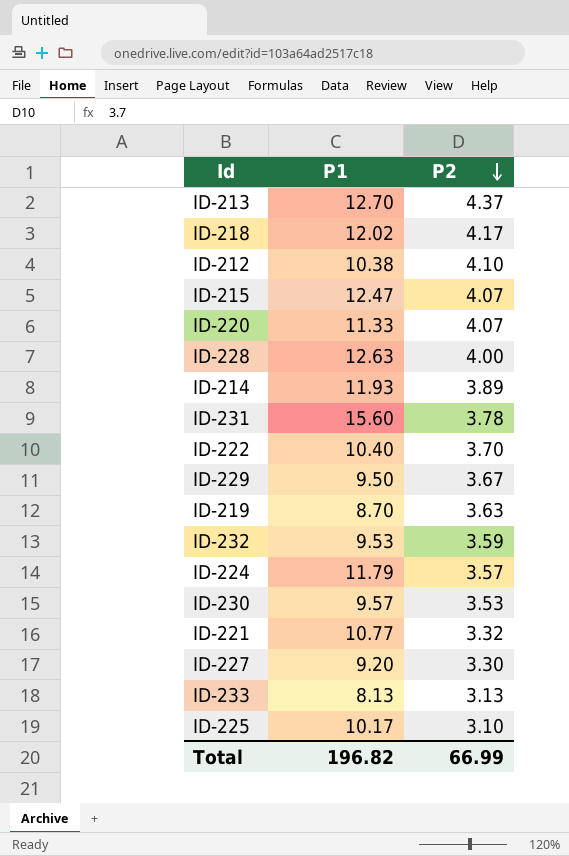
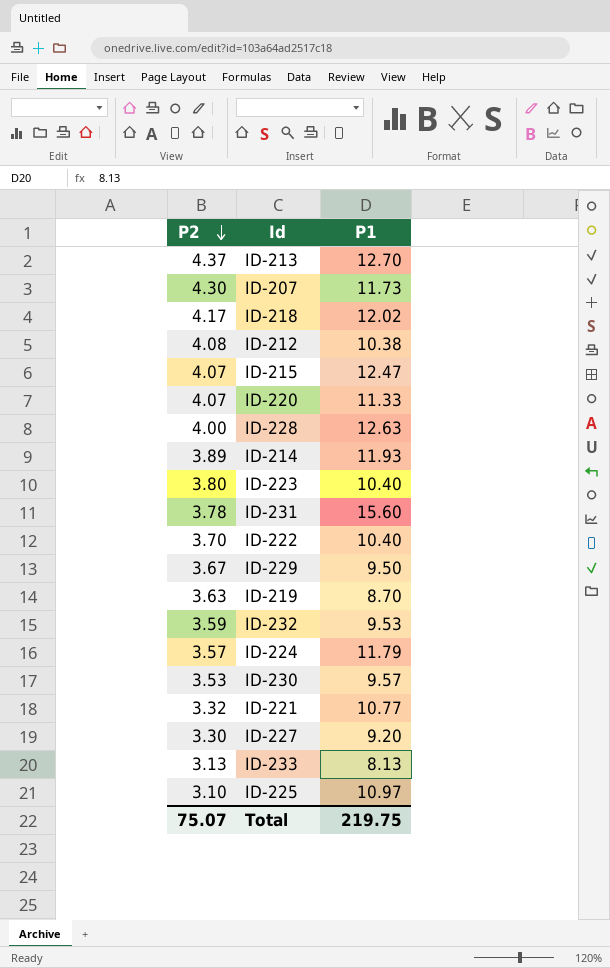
column P2 | position: 3 -> 1
row ID-207: none -> 4.30 | 11.73
ID-212 | P2: 4.10 -> 4.08
row ID-223: none -> 3.80 | 10.40
ID-225 | P1: 10.17 -> 10.97
Total | P2: 66.99 -> 75.07
Total | P1: 196.82 -> 219.75

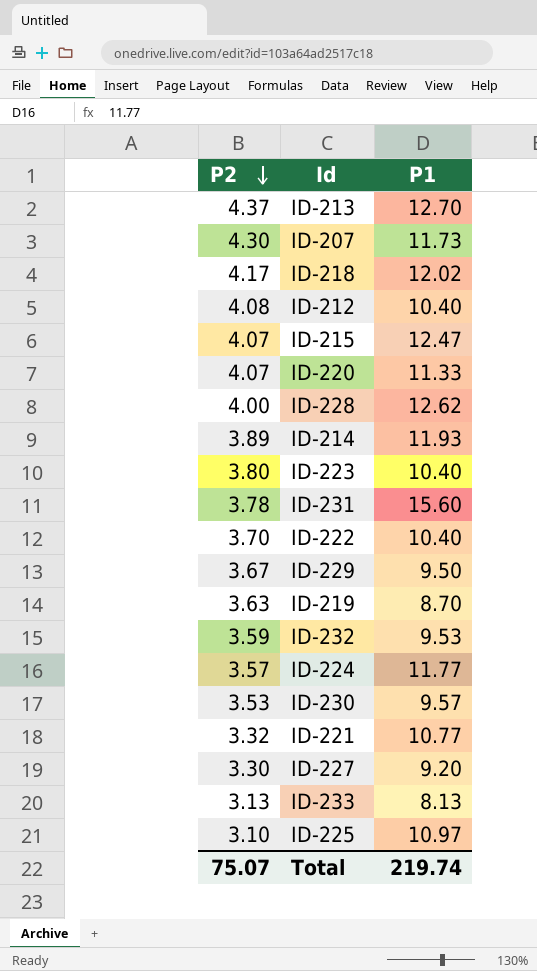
ID-212 | P1: 10.38 -> 10.40
ID-228 | P1: 12.63 -> 12.62
ID-224 | P1: 11.79 -> 11.77
Total | P1: 219.75 -> 219.74

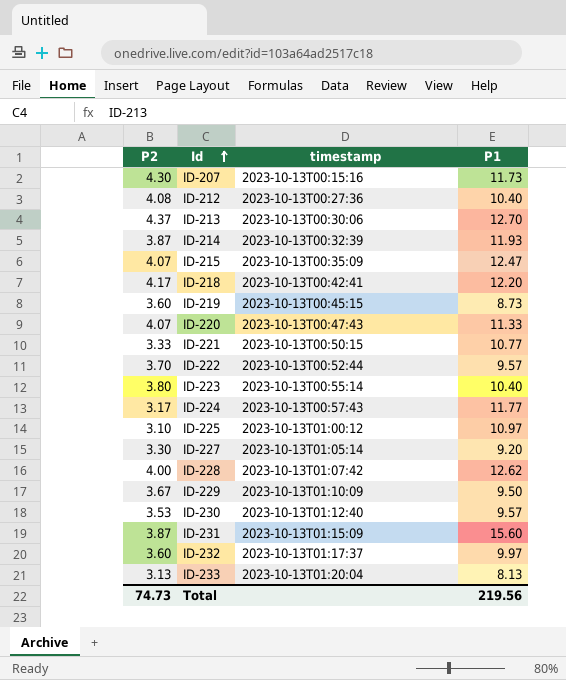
row order: P2 descending -> Id ascending
column timestamp | position: none -> 3
ID-214 | P2: 3.89 -> 3.87
ID-218 | P1: 12.02 -> 12.20
ID-219 | P2: 3.63 -> 3.60
ID-219 | P1: 8.70 -> 8.73
ID-221 | P2: 3.32 -> 3.33
ID-222 | P1: 10.40 -> 9.57
ID-224 | P2: 3.57 -> 3.17
ID-231 | P2: 3.78 -> 3.87
ID-232 | P2: 3.59 -> 3.60
ID-232 | P1: 9.53 -> 9.97
Total | P2: 75.07 -> 74.73
Total | P1: 219.74 -> 219.56

